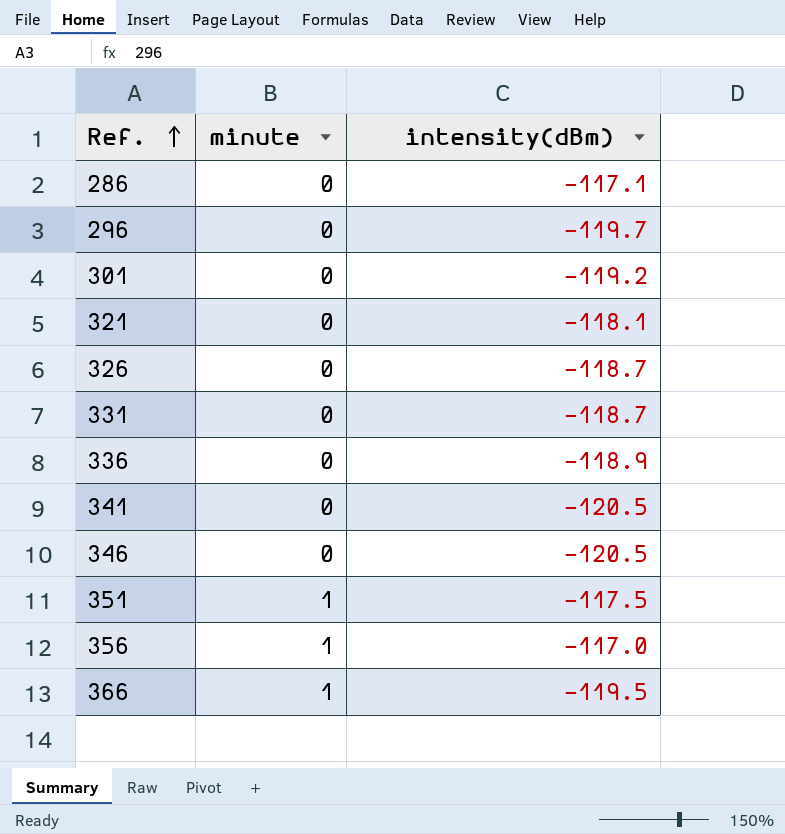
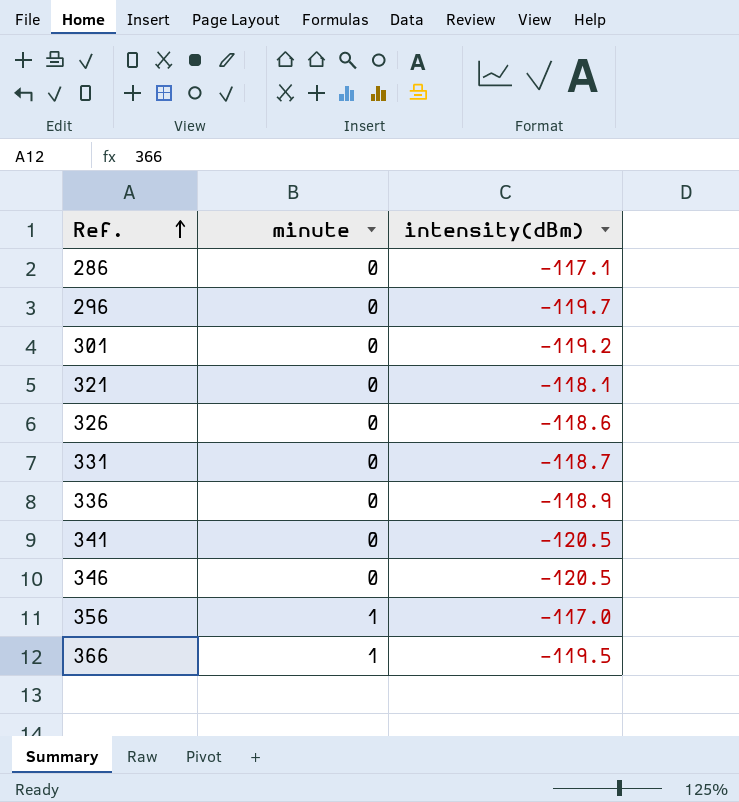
row 351: 1 | -117.5 -> none
326 | intensity(dBm): -118.7 -> -118.6

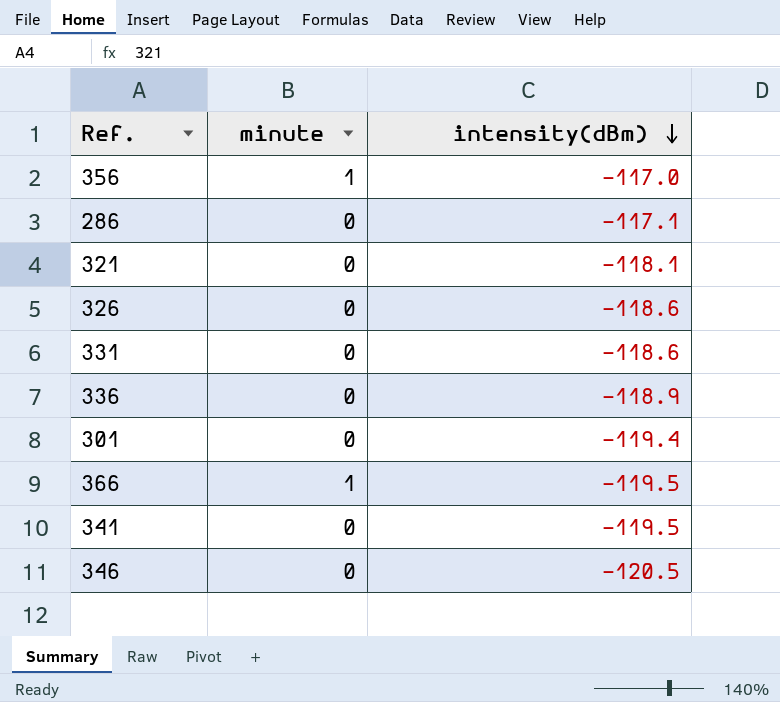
row order: Ref. ascending -> intensity(dBm) descending
row 296: 0 | -119.7 -> none
331 | intensity(dBm): -118.7 -> -118.6
301 | intensity(dBm): -119.2 -> -119.4
341 | intensity(dBm): -120.5 -> -119.5

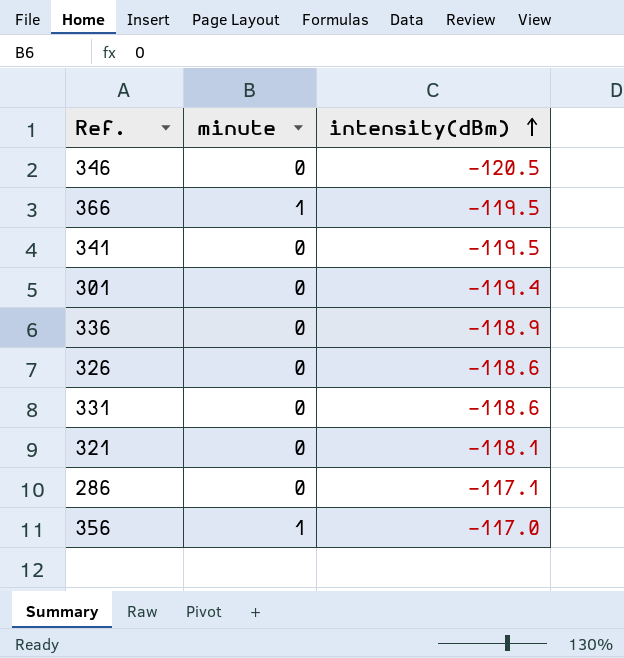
row order: intensity(dBm) descending -> intensity(dBm) ascending

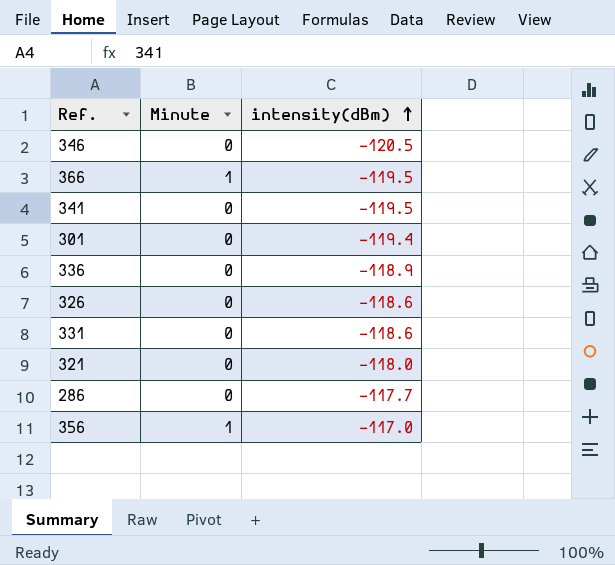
column name: minute -> Minute
321 | intensity(dBm): -118.1 -> -118.0
286 | intensity(dBm): -117.1 -> -117.7

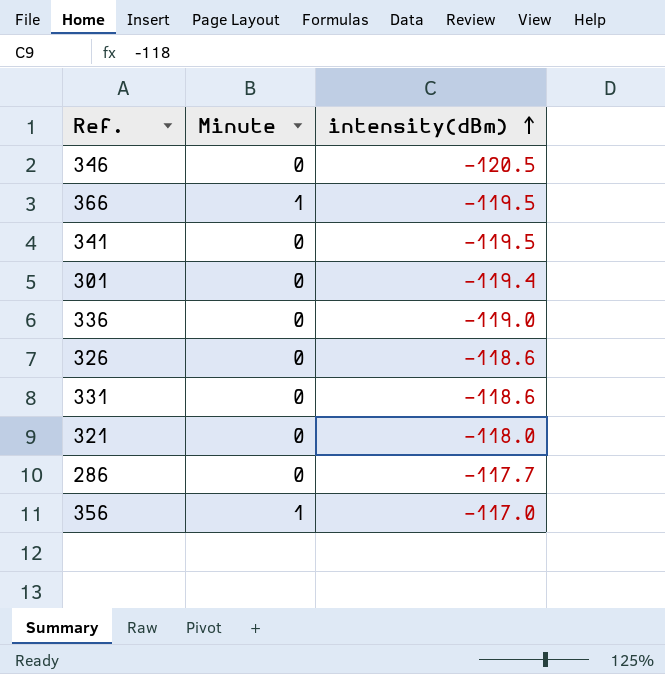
336 | intensity(dBm): -118.9 -> -119.0

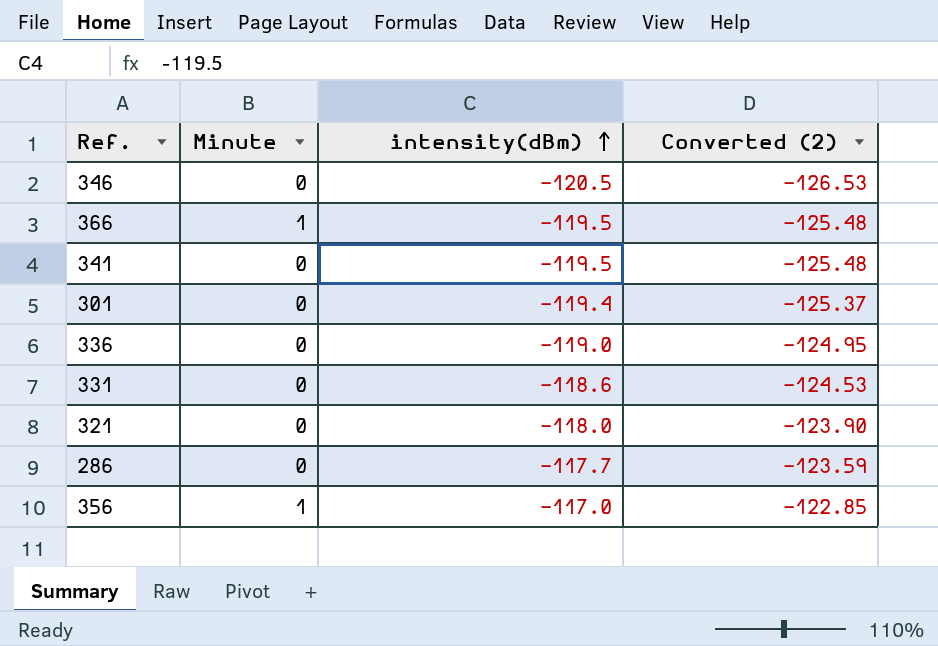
column Converted (2) | formula: none -> [intensity(dBm)] * 1.05
row 326: 0 | -118.6 -> none

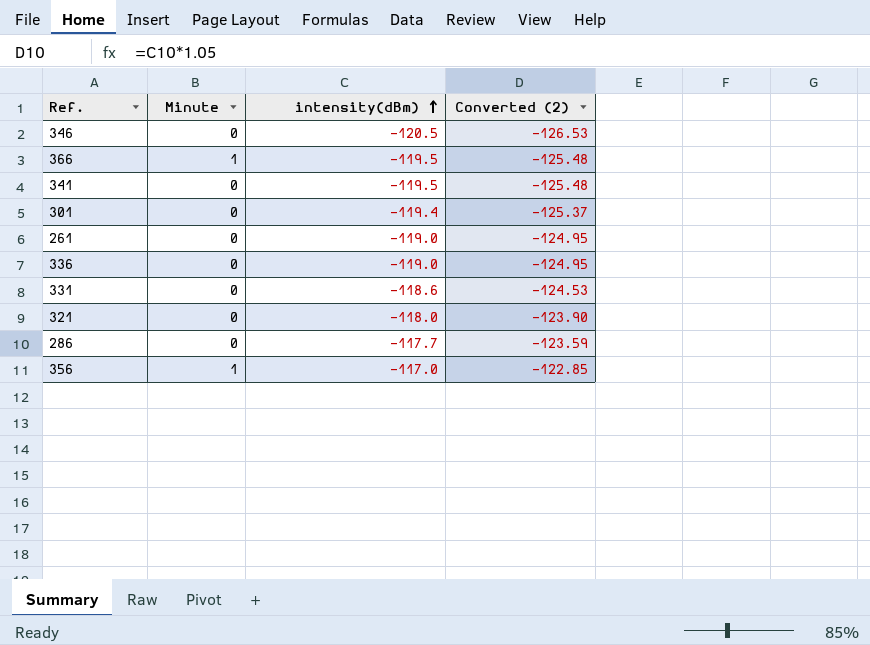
row 261: none -> 0 | -119.0 | -124.95

